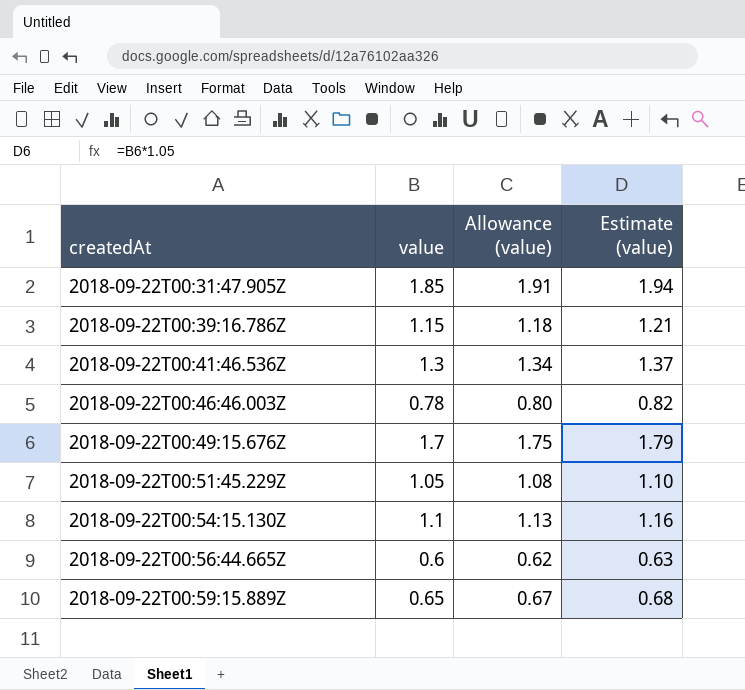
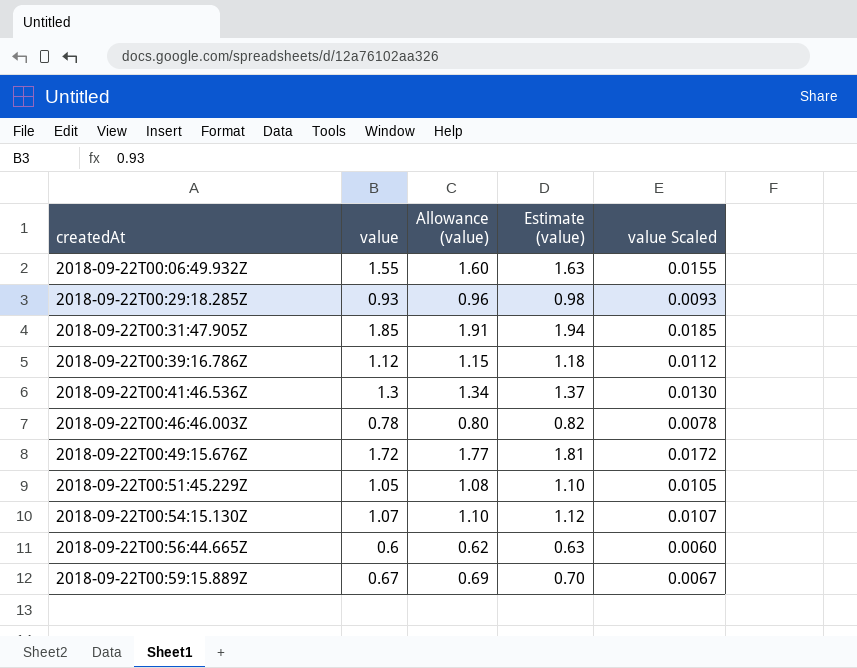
column value Scaled | formula: none -> [value] * 0.01
row 2018-09-22T00:06:49.932Z: none -> 1.55 | 1.60 | 1.63 | 0.0155
row 2018-09-22T00:29:18.285Z: none -> 0.93 | 0.96 | 0.98 | 0.0093
2018-09-22T00:39:16.786Z | value: 1.15 -> 1.12
2018-09-22T00:39:16.786Z | Allowance (value): 1.18 -> 1.15
2018-09-22T00:39:16.786Z | Estimate (value): 1.21 -> 1.18
2018-09-22T00:49:15.676Z | value: 1.7 -> 1.72
2018-09-22T00:49:15.676Z | Allowance (value): 1.75 -> 1.77
2018-09-22T00:49:15.676Z | Estimate (value): 1.79 -> 1.81
2018-09-22T00:54:15.130Z | value: 1.1 -> 1.07
2018-09-22T00:54:15.130Z | Allowance (value): 1.13 -> 1.10
2018-09-22T00:54:15.130Z | Estimate (value): 1.16 -> 1.12
2018-09-22T00:59:15.889Z | value: 0.65 -> 0.67
2018-09-22T00:59:15.889Z | Allowance (value): 0.67 -> 0.69
2018-09-22T00:59:15.889Z | Estimate (value): 0.68 -> 0.70

